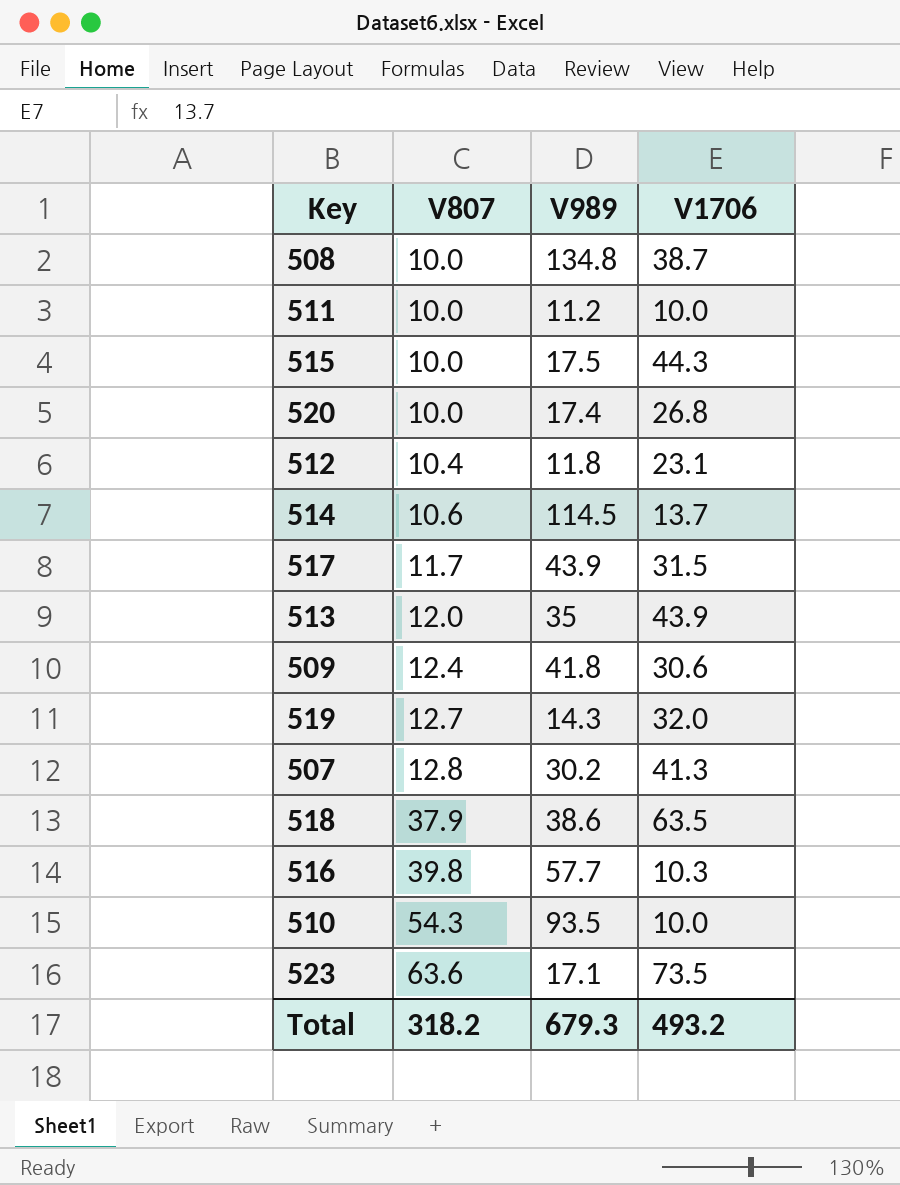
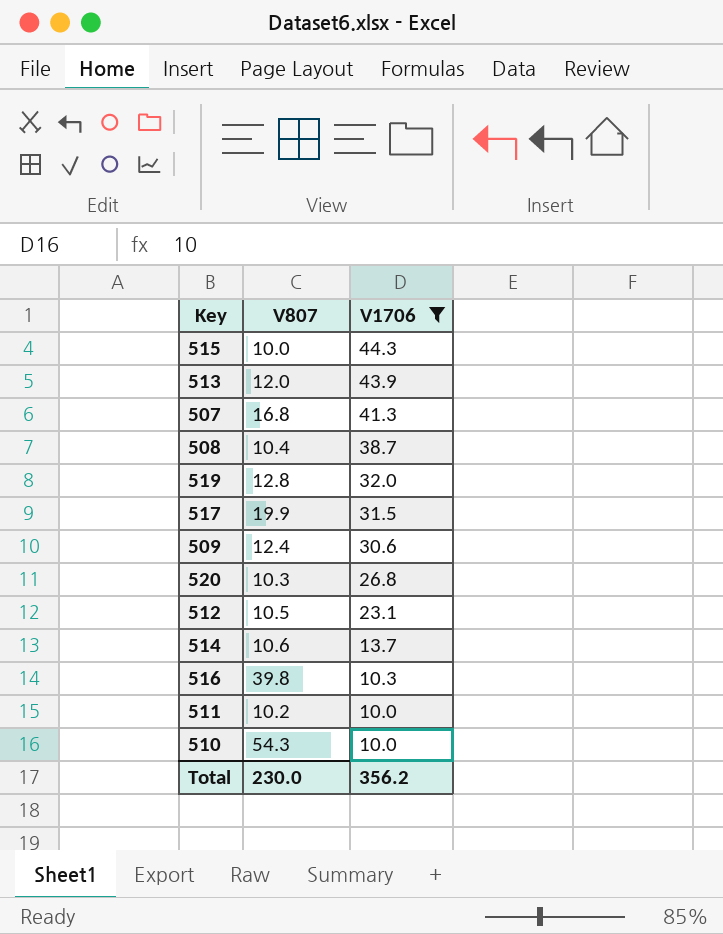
filter: none -> V1706 <= 44.3
row order: V807 ascending -> V1706 descending
column V989 | position: 3 -> none
507 | V807: 12.8 -> 16.8
508 | V807: 10.0 -> 10.4
519 | V807: 12.7 -> 12.8
517 | V807: 11.7 -> 19.9
520 | V807: 10.0 -> 10.3
512 | V807: 10.4 -> 10.5
511 | V807: 10.0 -> 10.2
Total | V807: 318.2 -> 230.0
Total | V1706: 493.2 -> 356.2

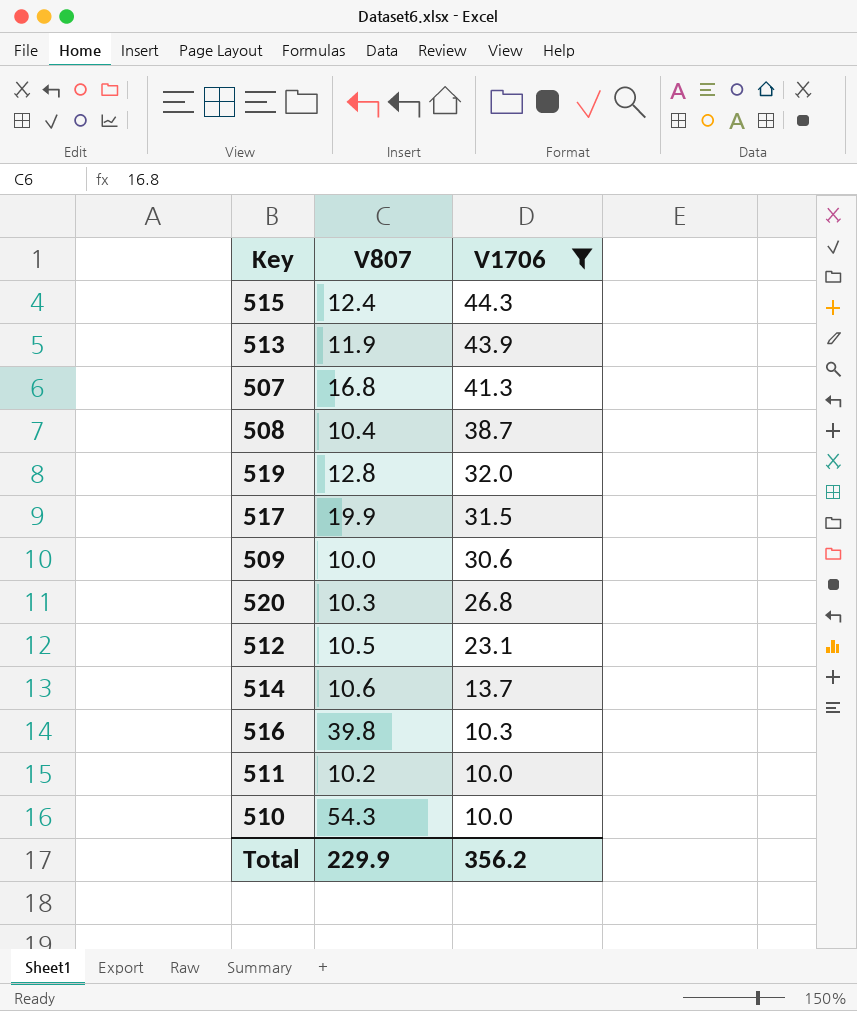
515 | V807: 10.0 -> 12.4
513 | V807: 12.0 -> 11.9
509 | V807: 12.4 -> 10.0
Total | V807: 230.0 -> 229.9

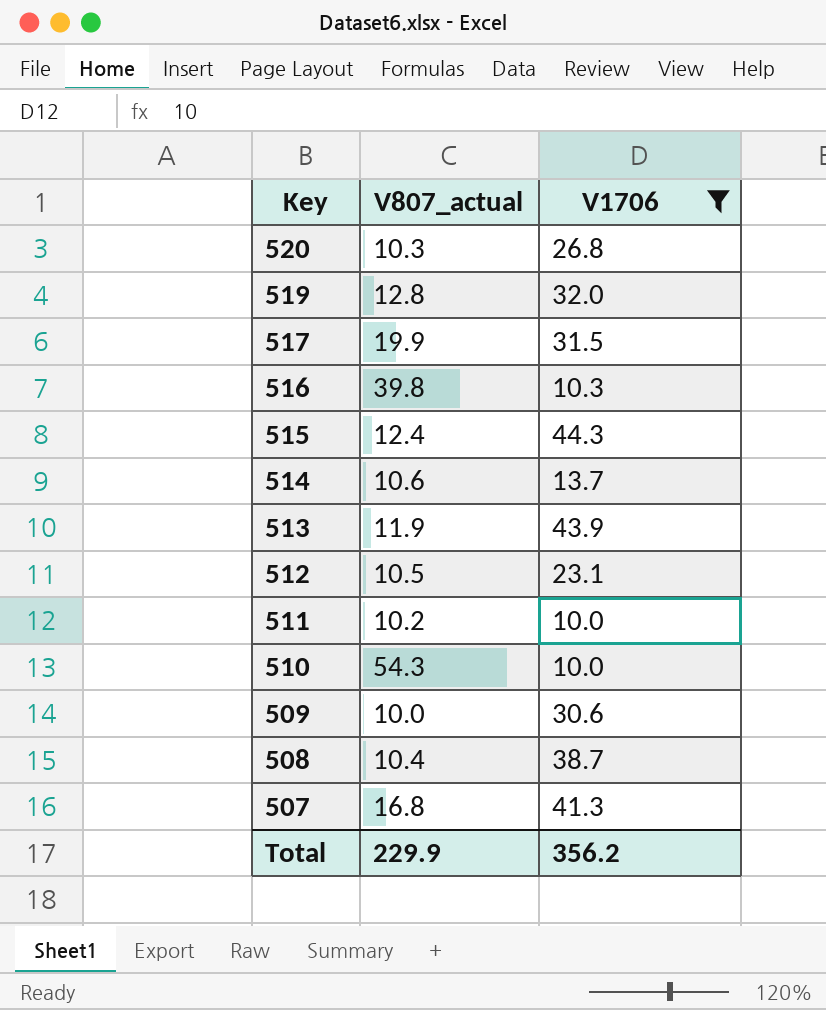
row order: V1706 descending -> Key descending
column name: V807 -> V807_actual

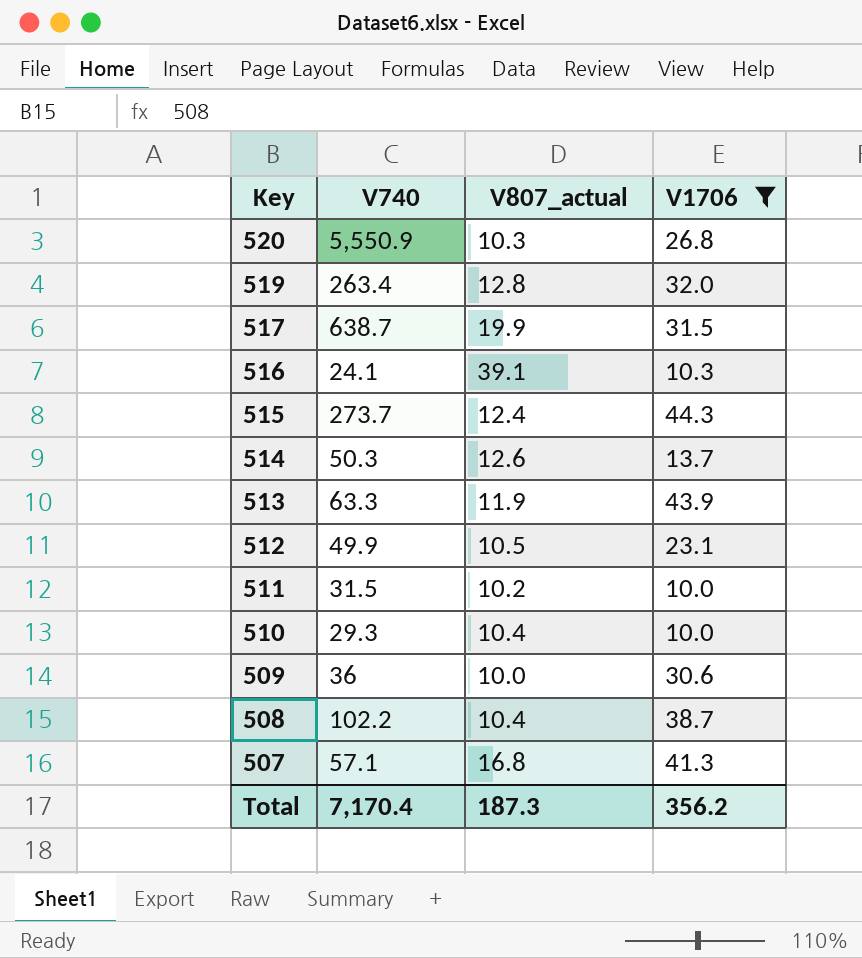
column V740 | position: none -> 2
516 | V807_actual: 39.8 -> 39.1
514 | V807_actual: 10.6 -> 12.6
510 | V807_actual: 54.3 -> 10.4
Total | V807_actual: 229.9 -> 187.3

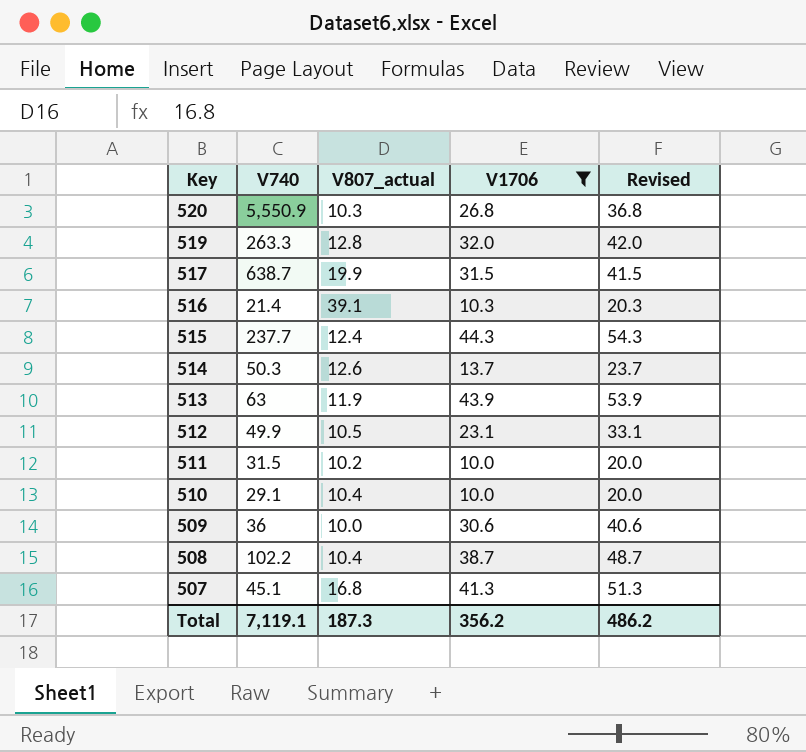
column Revised | formula: none -> [V1706] + 10
519 | V740: 263.4 -> 263.3
516 | V740: 24.1 -> 21.4
515 | V740: 273.7 -> 237.7
513 | V740: 63.3 -> 63
510 | V740: 29.3 -> 29.1
507 | V740: 57.1 -> 45.1
Total | V740: 7,170.4 -> 7,119.1

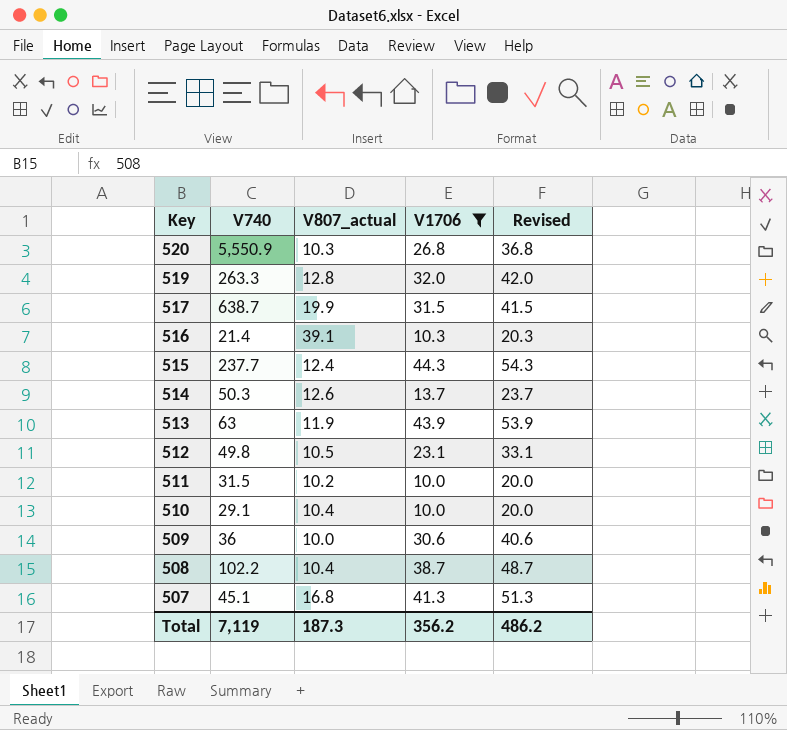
512 | V740: 49.9 -> 49.8
Total | V740: 7,119.1 -> 7,119

